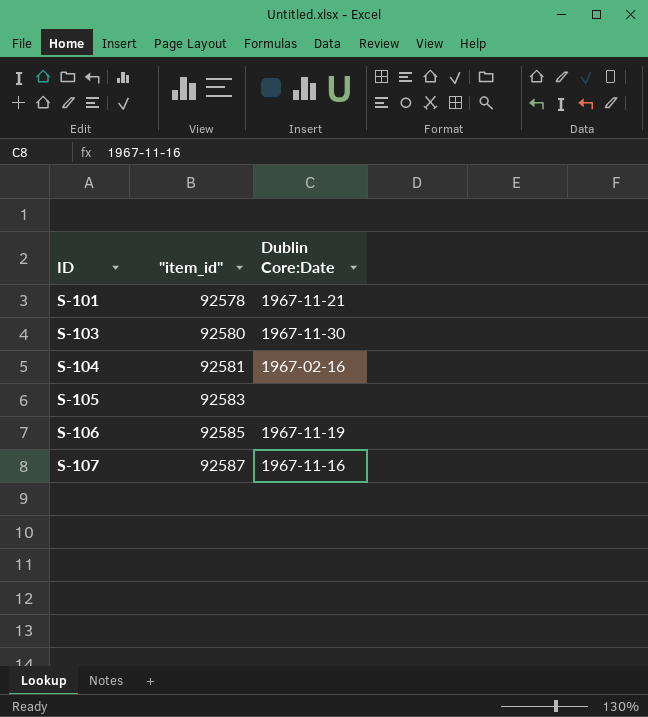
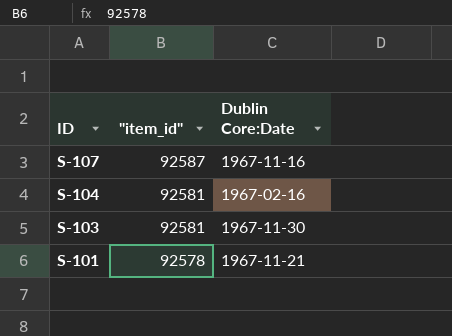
row order: ID ascending -> ID descending
row S-105: 92583 | none -> none
row S-106: 92585 | 1967-11-19 -> none
S-103 | "item_id": 92580 -> 92581

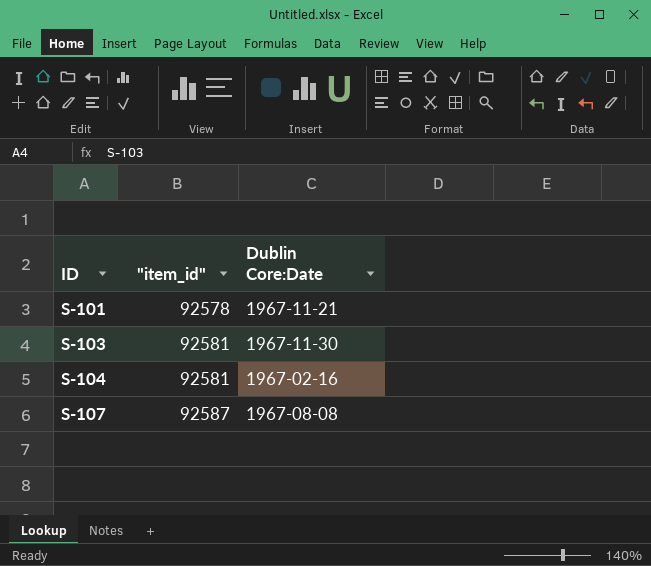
row order: ID descending -> ID ascending
S-107 | Dublin Core:Date: 1967-11-16 -> 1967-08-08

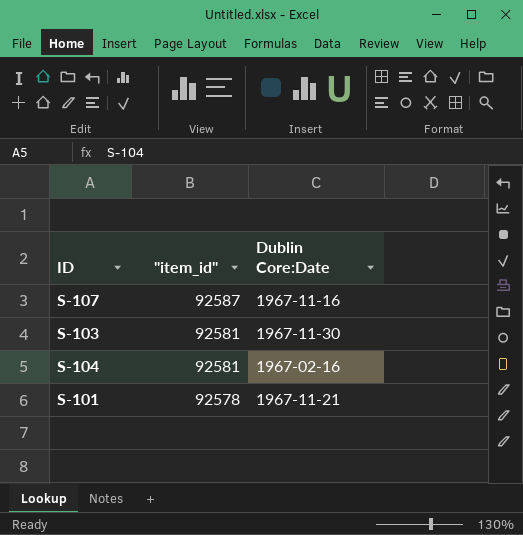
row order: ID ascending -> "item_id" descending
S-107 | Dublin Core:Date: 1967-08-08 -> 1967-11-16

